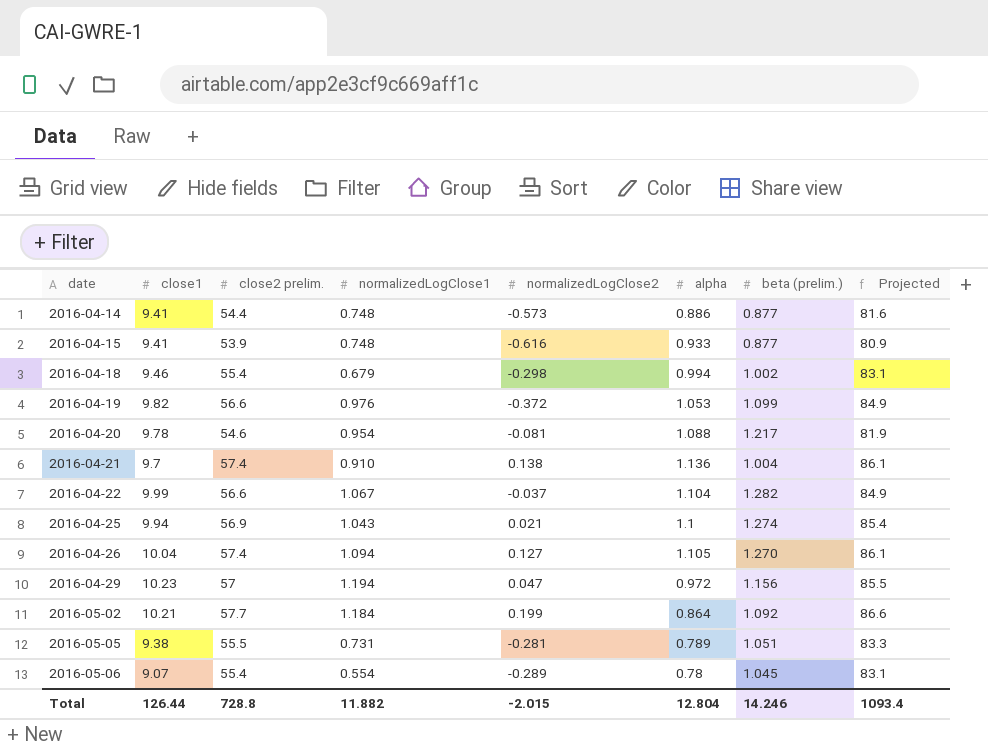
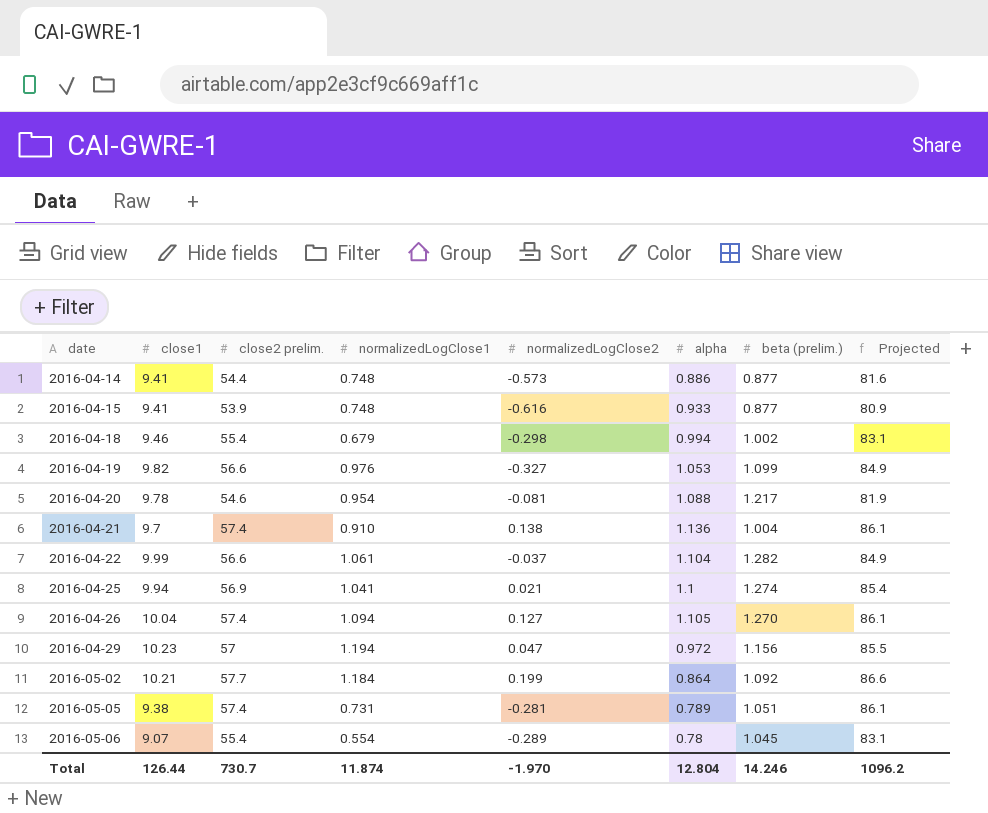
2016-04-19 | normalizedLogClose2: -0.372 -> -0.327
2016-04-22 | normalizedLogClose1: 1.067 -> 1.061
2016-04-25 | normalizedLogClose1: 1.043 -> 1.041
2016-05-05 | close2 prelim.: 55.5 -> 57.4
2016-05-05 | Projected: 83.3 -> 86.1
Total | close2 prelim.: 728.8 -> 730.7
Total | normalizedLogClose1: 11.882 -> 11.874
Total | normalizedLogClose2: -2.015 -> -1.970
Total | Projected: 1093.4 -> 1096.2

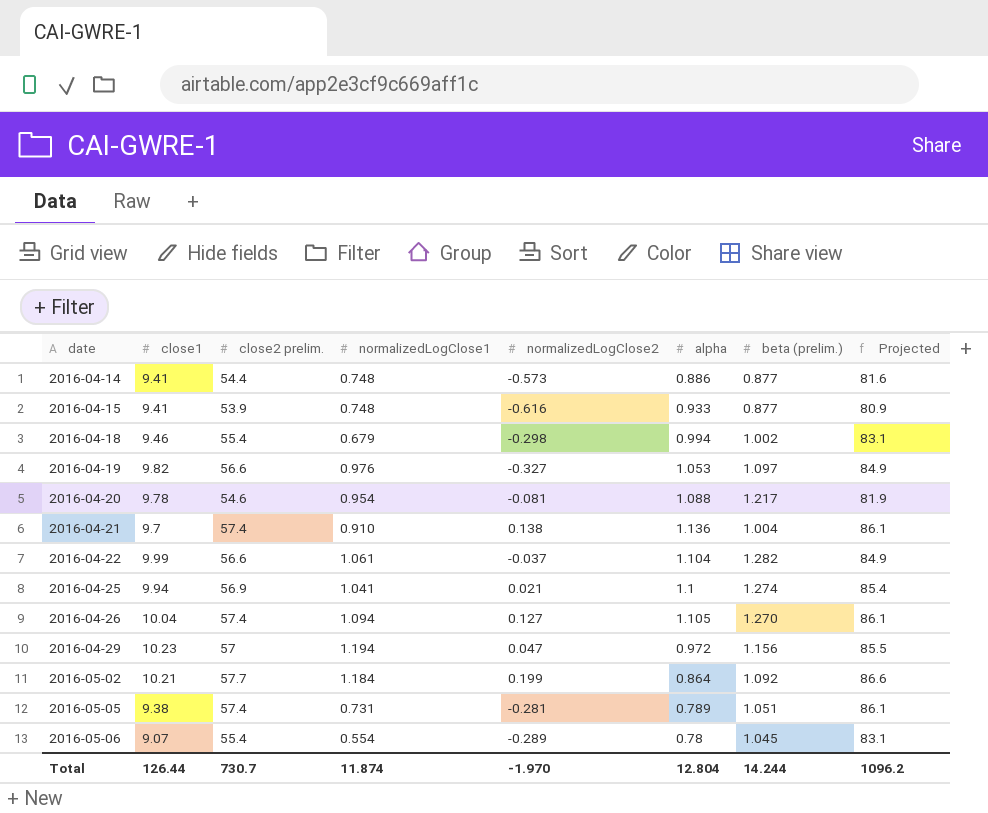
2016-04-19 | beta (prelim.): 1.099 -> 1.097
Total | beta (prelim.): 14.246 -> 14.244

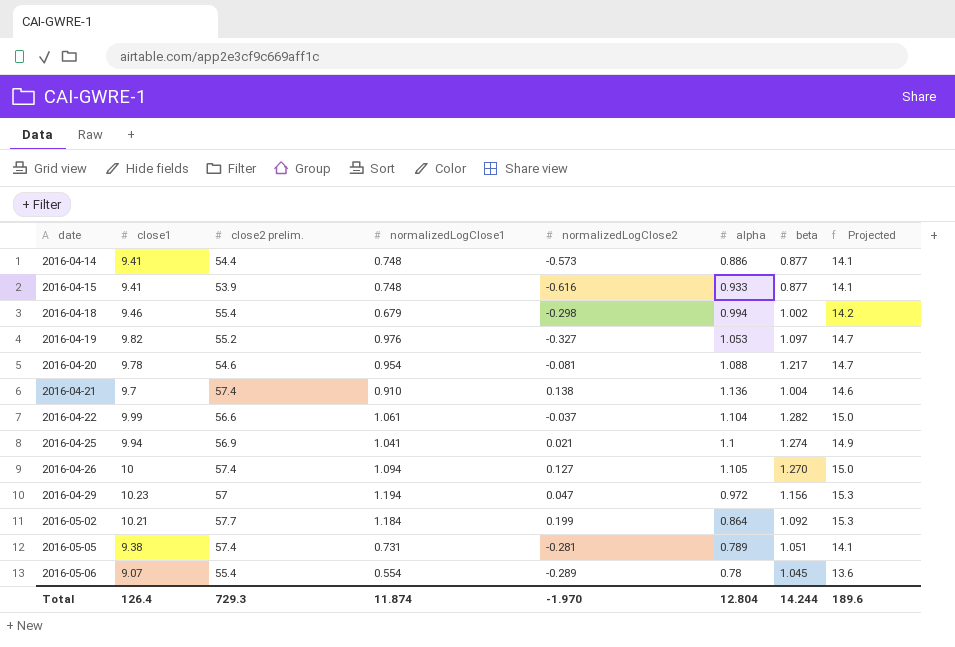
column name: beta (prelim.) -> beta
column Projected | formula: [close2 prelim.] * 1.5 -> [close1] * 1.5
2016-04-19 | close2 prelim.: 56.6 -> 55.2
2016-04-26 | close1: 10.04 -> 10
Total | close1: 126.44 -> 126.4
Total | close2 prelim.: 730.7 -> 729.3
Total | Projected: 1096.2 -> 189.6

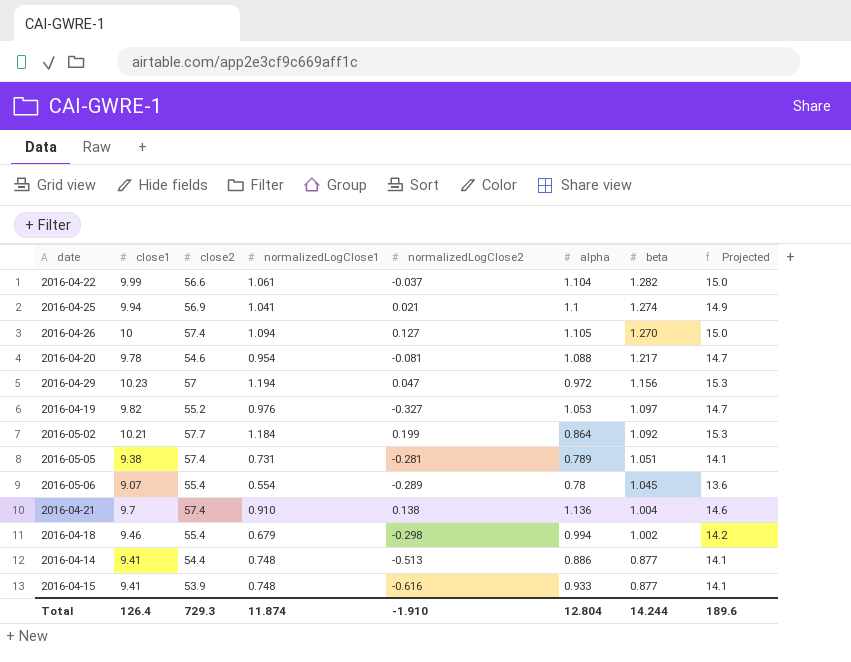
row order: date ascending -> beta descending
column name: close2 prelim. -> close2
2016-04-14 | normalizedLogClose2: -0.573 -> -0.513
Total | normalizedLogClose2: -1.970 -> -1.910

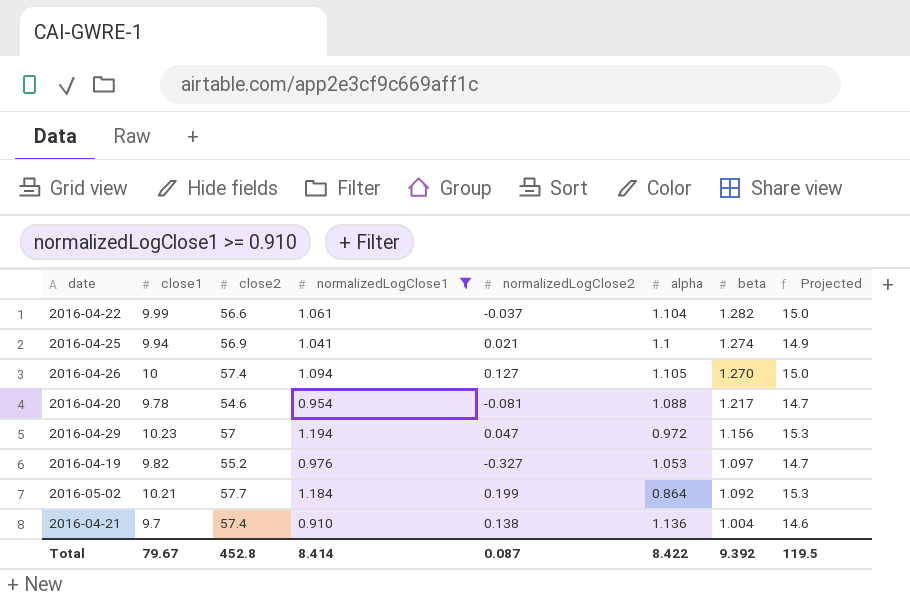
filter: none -> normalizedLogClose1 >= 0.910
Total | close1: 126.4 -> 79.67
Total | close2: 729.3 -> 452.8
Total | normalizedLogClose1: 11.874 -> 8.414
Total | normalizedLogClose2: -1.910 -> 0.087
Total | alpha: 12.804 -> 8.422
Total | beta: 14.244 -> 9.392
Total | Projected: 189.6 -> 119.5

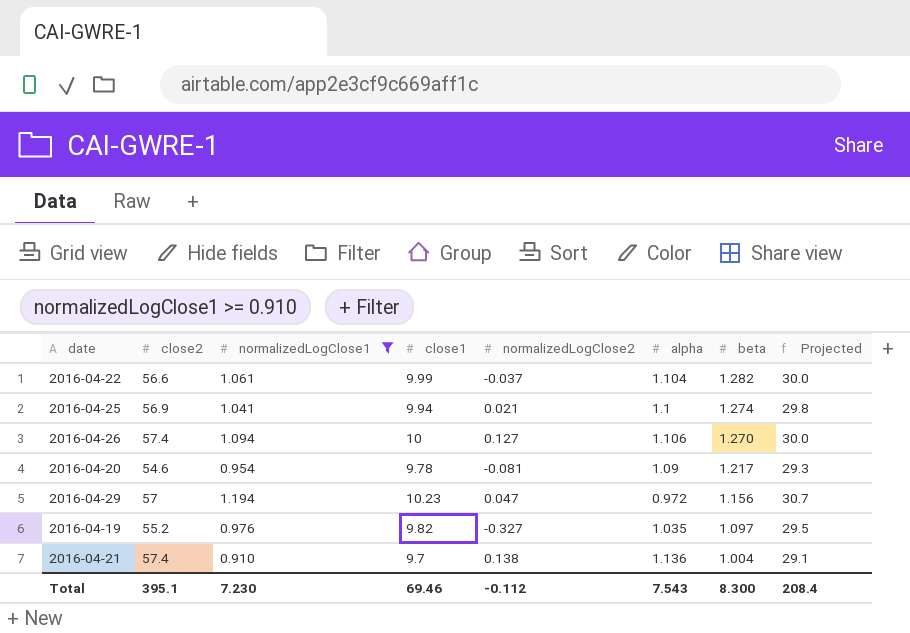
column close1 | position: 2 -> 4
column Projected | formula: [close1] * 1.5 -> [close1] * 3
row 2016-05-02: 10.21 | 57.7 | 1.184 | 0.199 | 0.864 | 1.092 | 15.3 -> none
2016-04-26 | alpha: 1.105 -> 1.106
2016-04-20 | alpha: 1.088 -> 1.09
2016-04-19 | alpha: 1.053 -> 1.035
Total | close2: 452.8 -> 395.1
Total | normalizedLogClose1: 8.414 -> 7.230
Total | close1: 79.67 -> 69.46
Total | normalizedLogClose2: 0.087 -> -0.112
Total | alpha: 8.422 -> 7.543
Total | beta: 9.392 -> 8.300
Total | Projected: 119.5 -> 208.4

